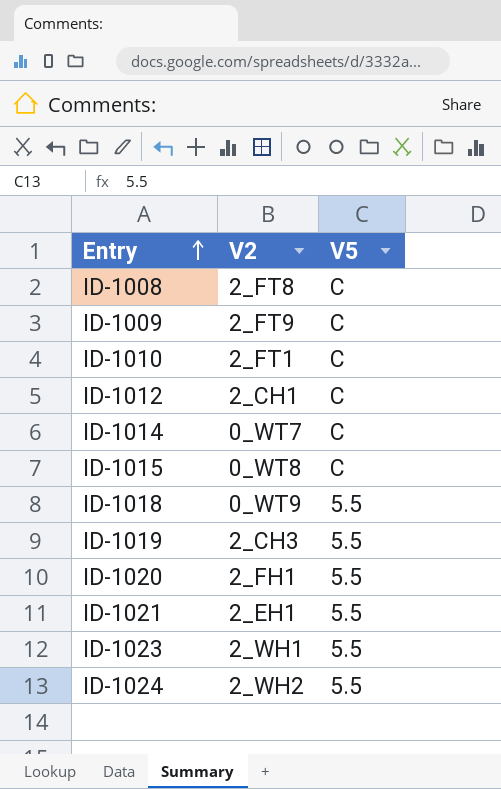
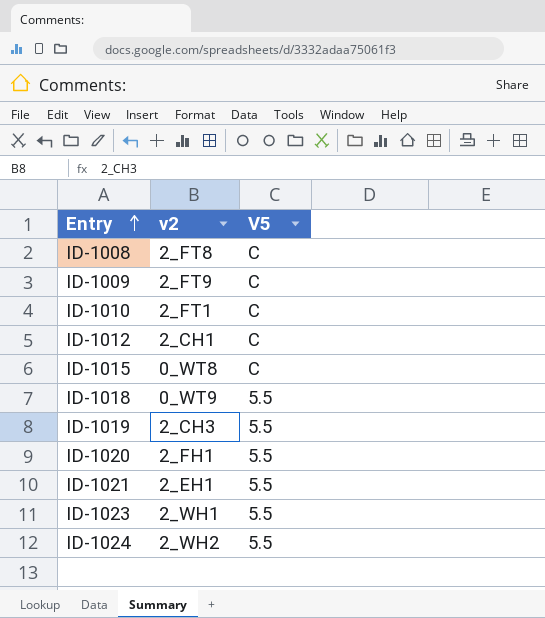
column name: V2 -> v2
row ID-1014: 0_WT7 | C -> none

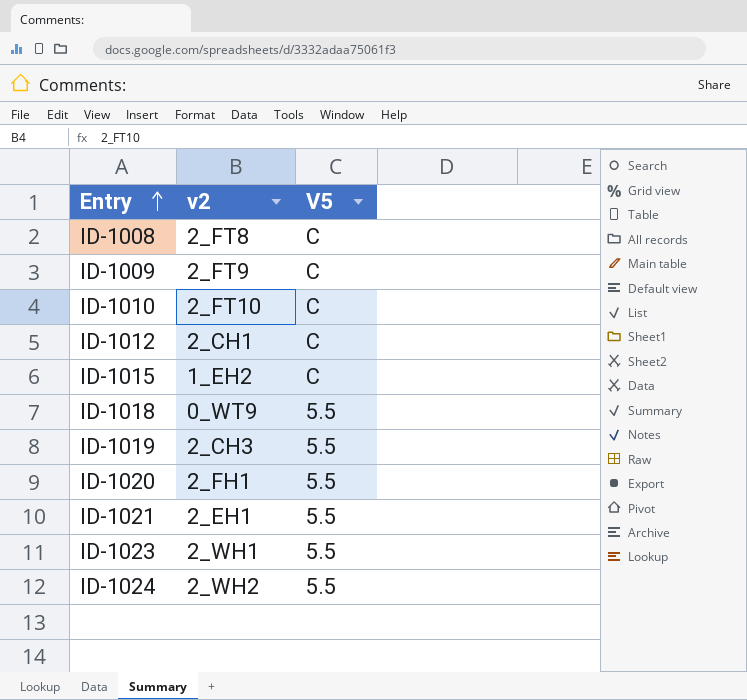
ID-1010 | v2: 2_FT1 -> 2_FT10
ID-1015 | v2: 0_WT8 -> 1_EH2

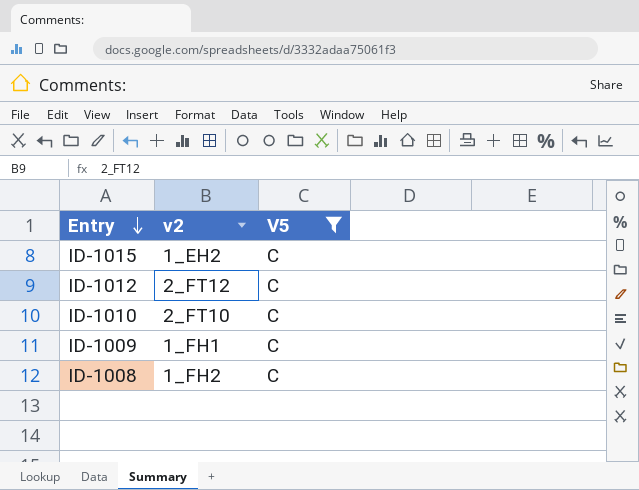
filter: none -> V5 = C
row order: Entry ascending -> Entry descending
ID-1012 | v2: 2_CH1 -> 2_FT12
ID-1009 | v2: 2_FT9 -> 1_FH1
ID-1008 | v2: 2_FT8 -> 1_FH2

